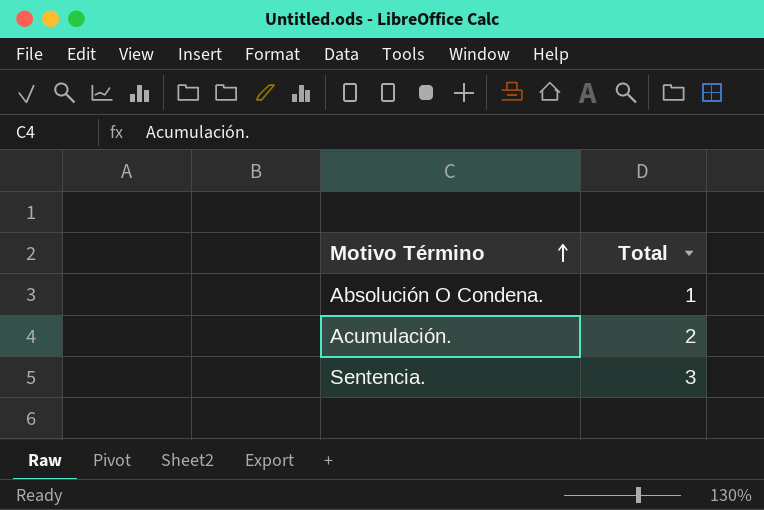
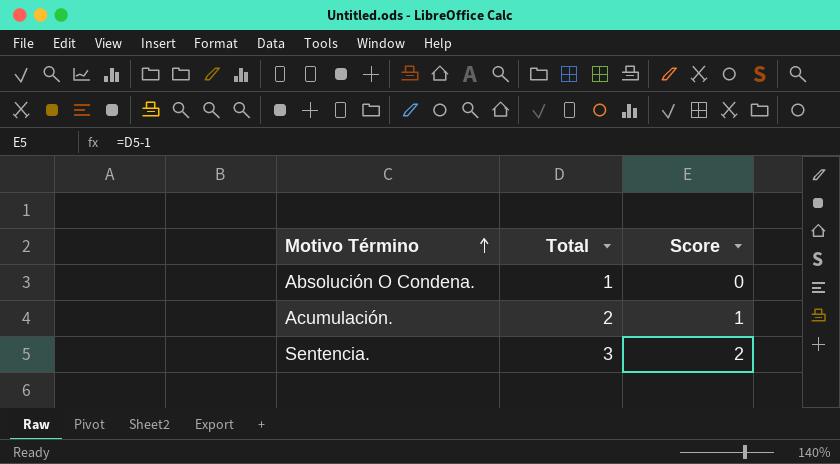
column Score | formula: none -> [Total] - 1

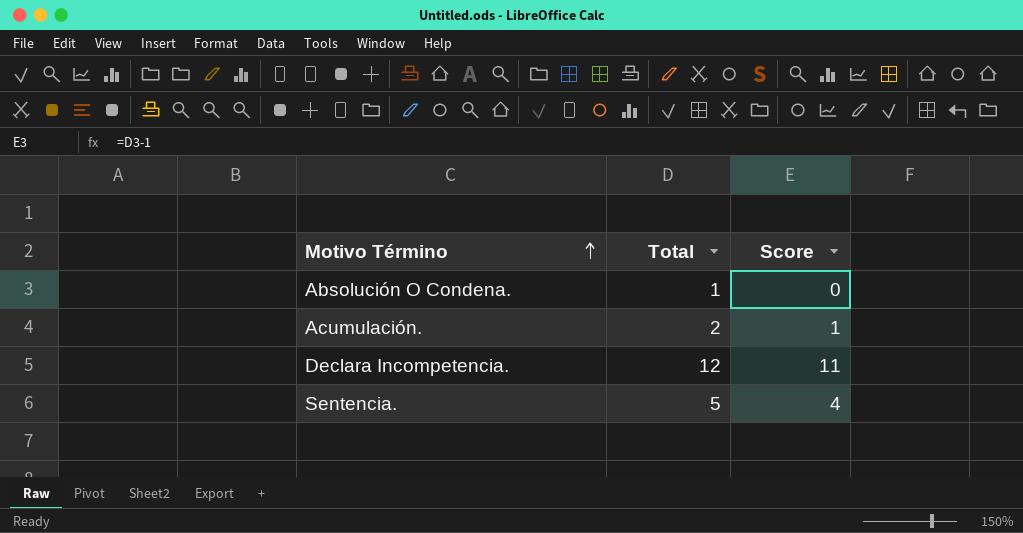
row Declara Incompetencia.: none -> 12 | 11
Sentencia. | Total: 3 -> 5
Sentencia. | Score: 2 -> 4

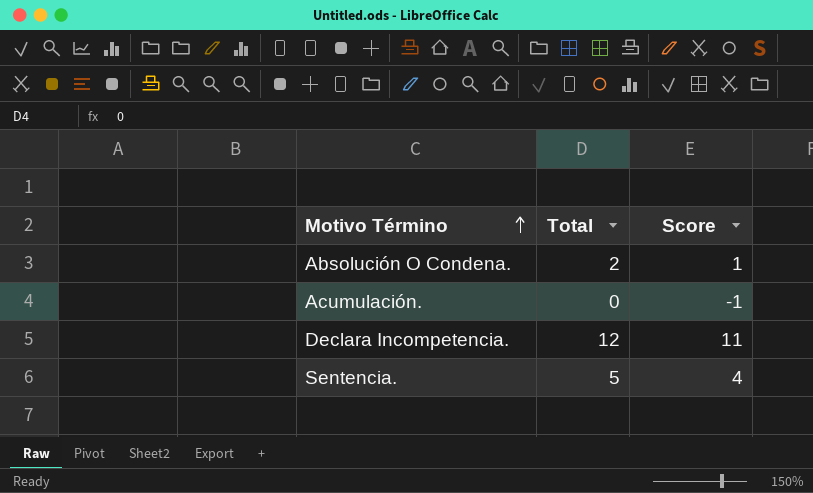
Absolución O Condena. | Total: 1 -> 2
Absolución O Condena. | Score: 0 -> 1
Acumulación. | Total: 2 -> 0
Acumulación. | Score: 1 -> -1

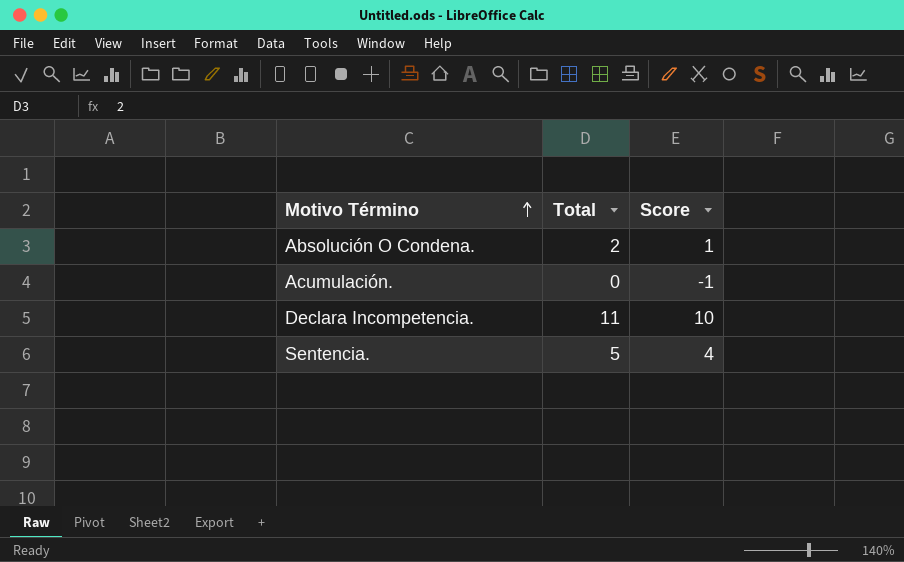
Declara Incompetencia. | Total: 12 -> 11
Declara Incompetencia. | Score: 11 -> 10

